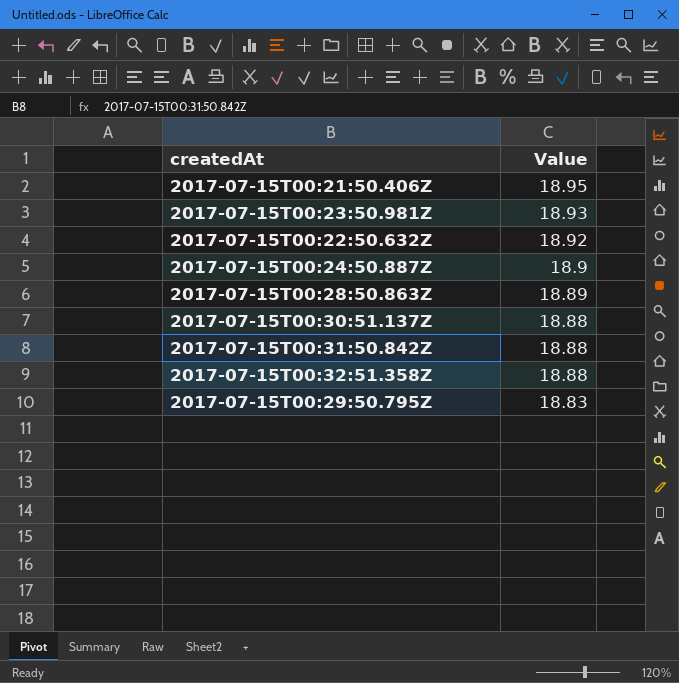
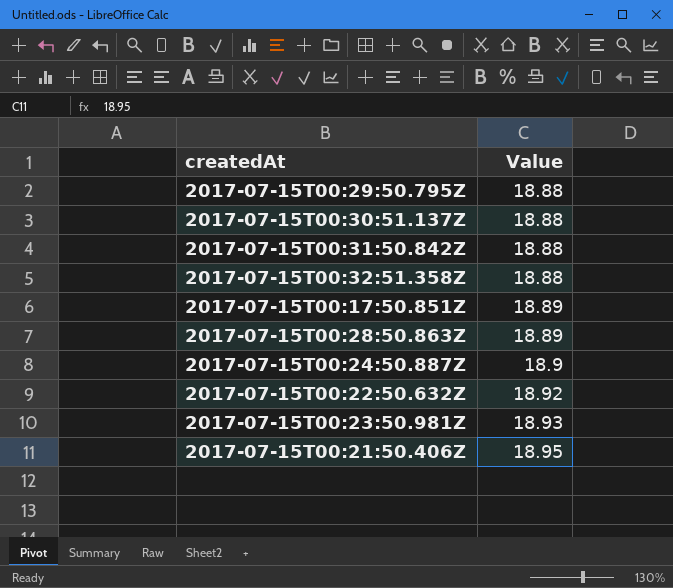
row order: Value descending -> Value ascending
2017-07-15T00:29:50.795Z | Value: 18.83 -> 18.88
row 2017-07-15T00:17:50.851Z: none -> 18.89

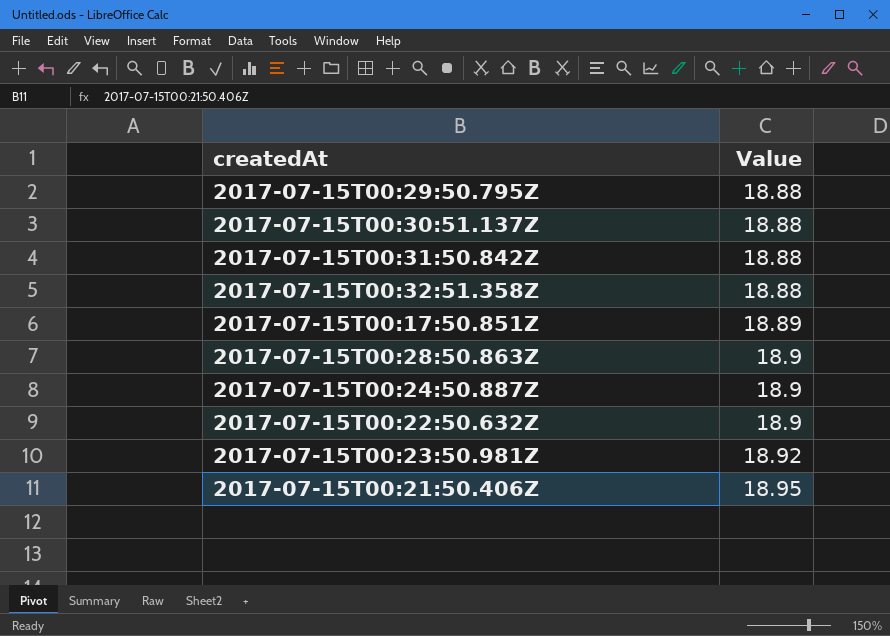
2017-07-15T00:28:50.863Z | Value: 18.89 -> 18.9
2017-07-15T00:22:50.632Z | Value: 18.92 -> 18.9
2017-07-15T00:23:50.981Z | Value: 18.93 -> 18.92

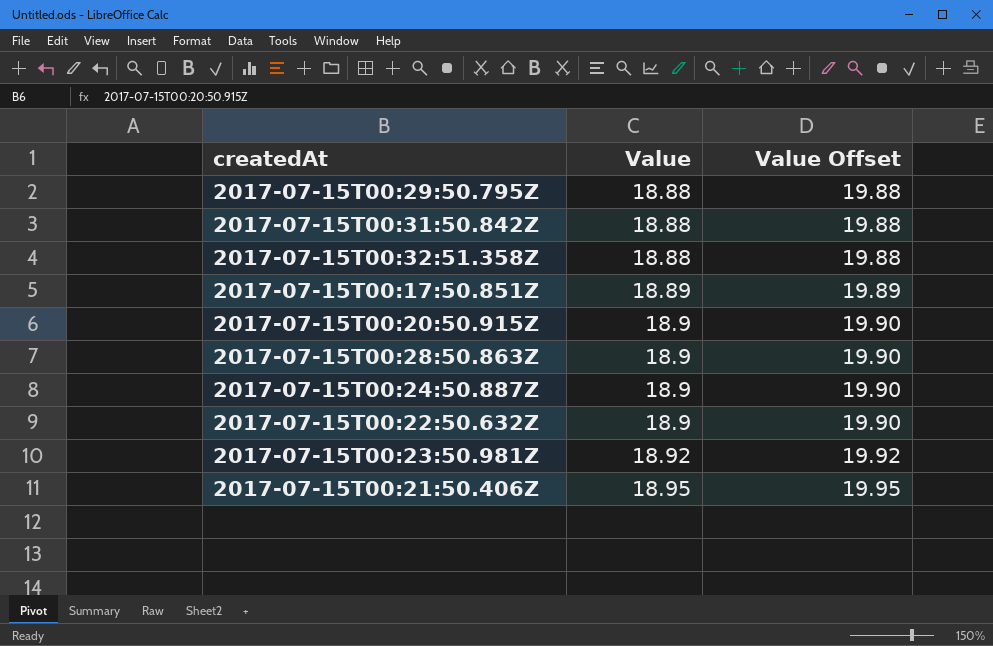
column Value Offset | formula: none -> [Value] + 1
row 2017-07-15T00:30:51.137Z: 18.88 -> none
row 2017-07-15T00:20:50.915Z: none -> 18.9 | 19.90

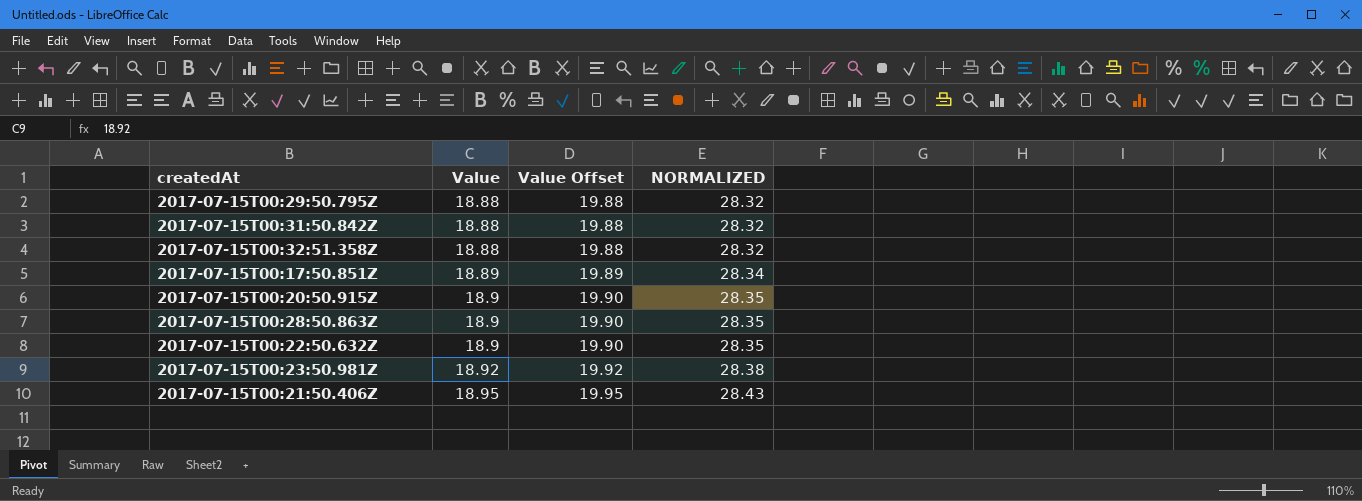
column NORMALIZED | formula: none -> [Value] * 1.5
row 2017-07-15T00:24:50.887Z: 18.9 | 19.90 -> none

